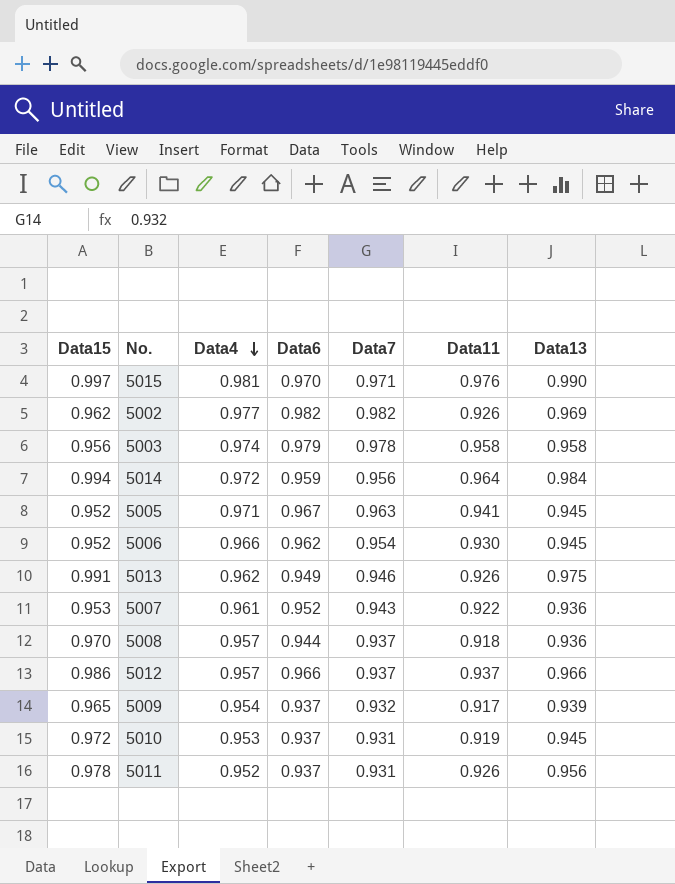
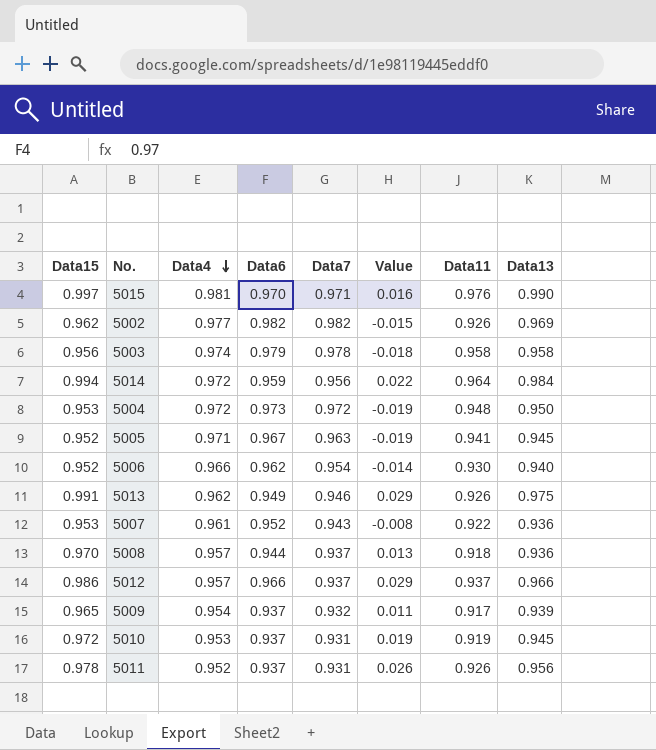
column Value | formula: none -> [Data15] - [Data4]
row 5004: none -> 0.953 | 0.972 | 0.973 | 0.972 | -0.019 | 0.948 | 0.950
5006 | Data13: 0.945 -> 0.940

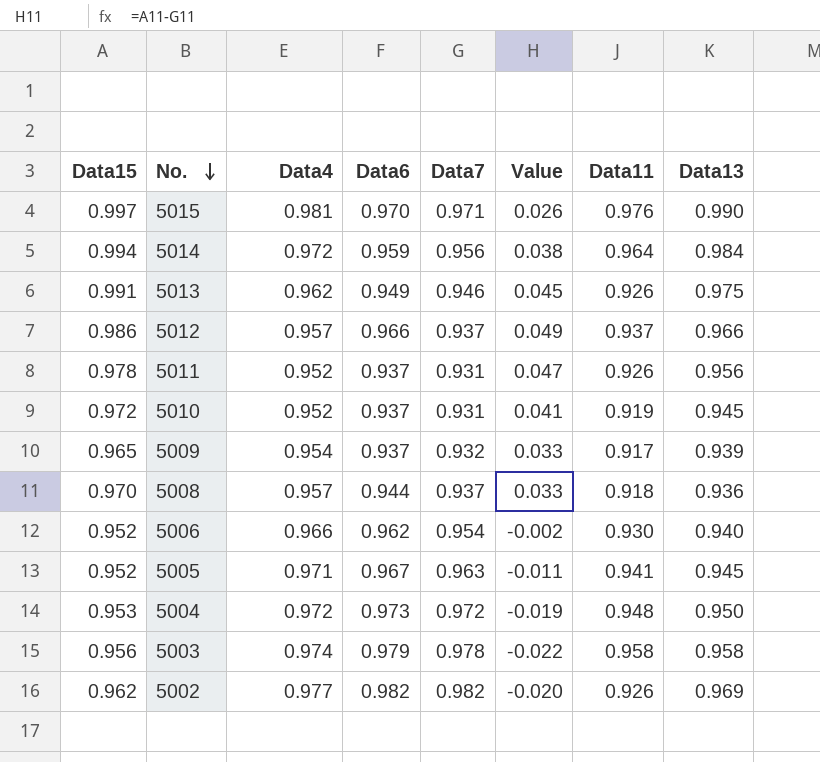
row order: Data4 descending -> No. descending
column Value | formula: [Data15] - [Data4] -> [Data15] - [Data7]
row 5007: 0.953 | 0.961 | 0.952 | 0.943 | -0.008 | 0.922 | 0.936 -> none
5010 | Data4: 0.953 -> 0.952

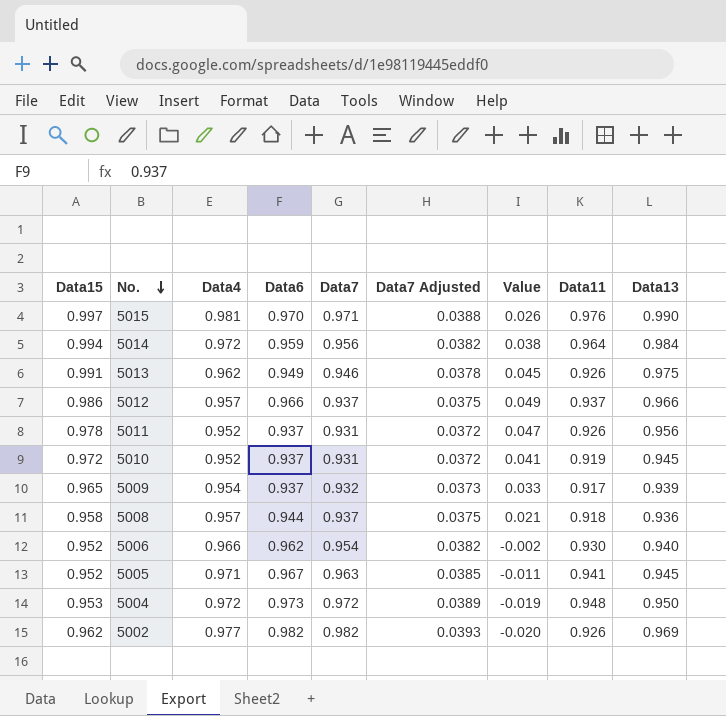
column Data7 Adjusted | formula: none -> [Data7] * 0.04
row 5003: 0.956 | 0.974 | 0.979 | 0.978 | -0.022 | 0.958 | 0.958 -> none
5008 | Data15: 0.970 -> 0.958
5008 | Value: 0.033 -> 0.021

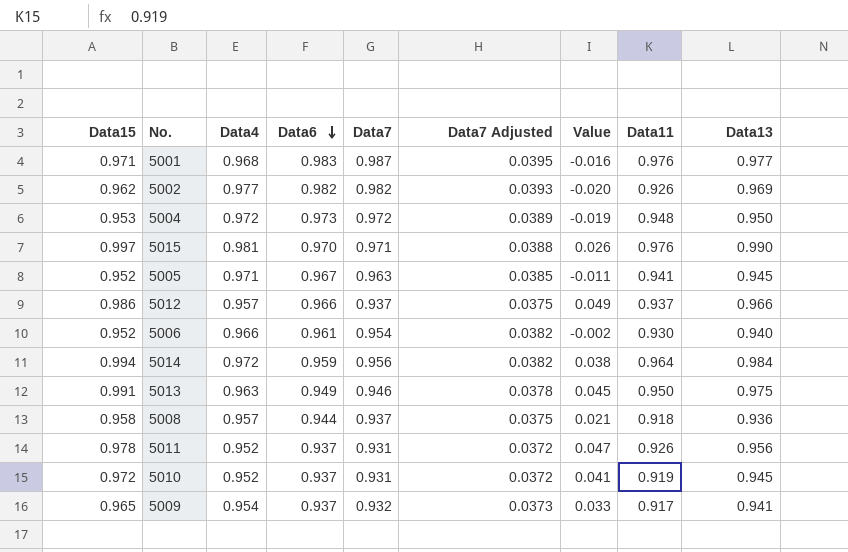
row order: No. descending -> Data6 descending
row 5001: none -> 0.971 | 0.968 | 0.983 | 0.987 | 0.0395 | -0.016 | 0.976 | 0.977
5006 | Data6: 0.962 -> 0.961
5013 | Data4: 0.962 -> 0.963
5013 | Data11: 0.926 -> 0.950
5009 | Data13: 0.939 -> 0.941

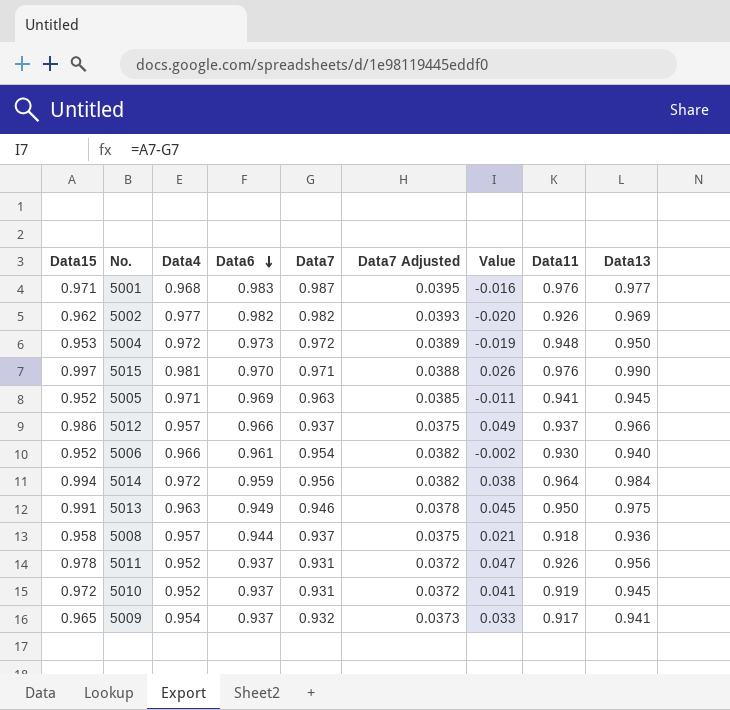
5005 | Data6: 0.967 -> 0.969

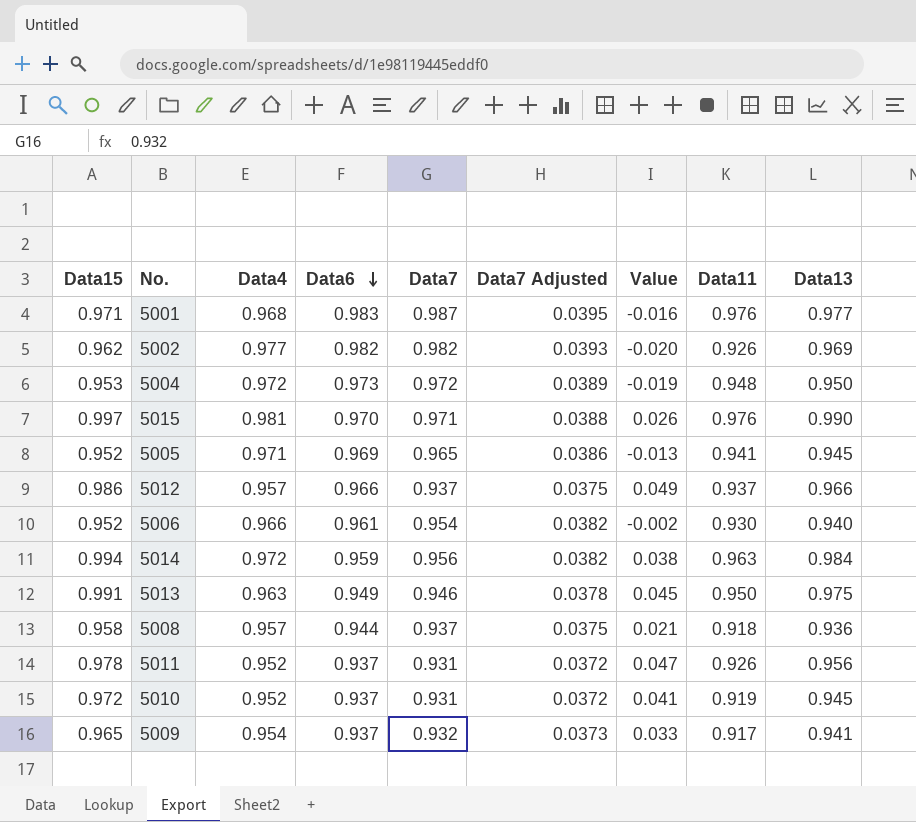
5005 | Data7: 0.963 -> 0.965
5005 | Data7 Adjusted: 0.0385 -> 0.0386
5005 | Value: -0.011 -> -0.013
5014 | Data11: 0.964 -> 0.963

